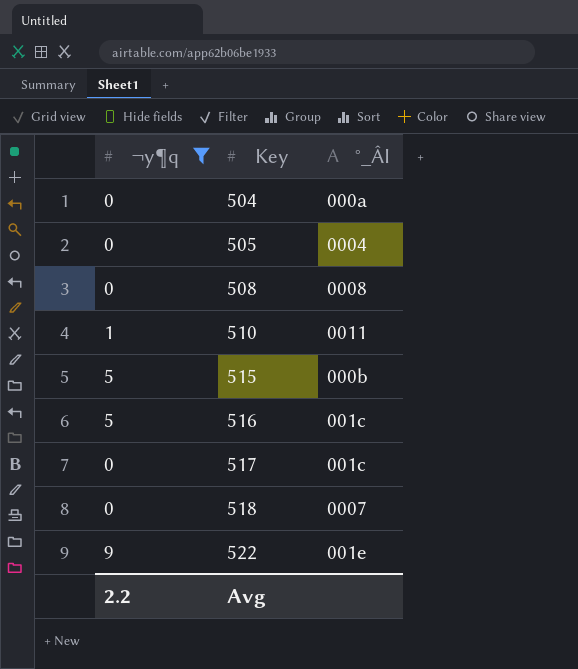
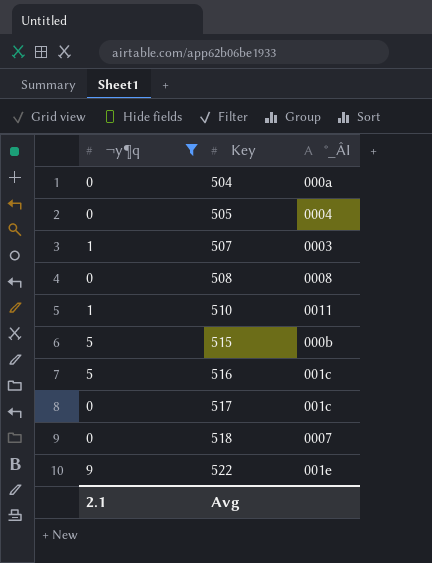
row 507: none -> 1 | 0003
Avg | ¬y¶q: 2.2 -> 2.1

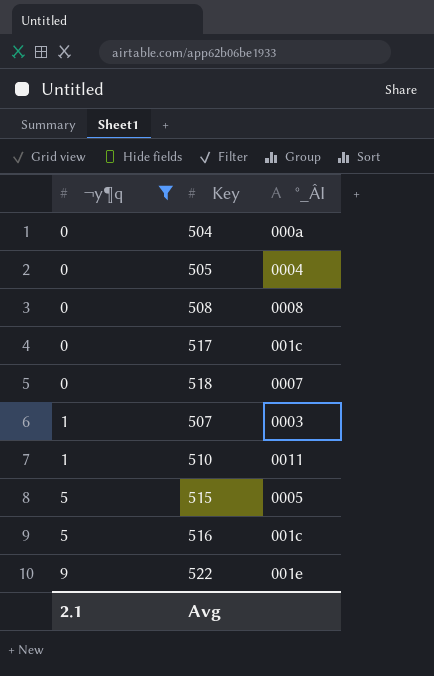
row order: Key ascending -> ¬y¶q ascending
515 | °_ÂI: 000b -> 0005

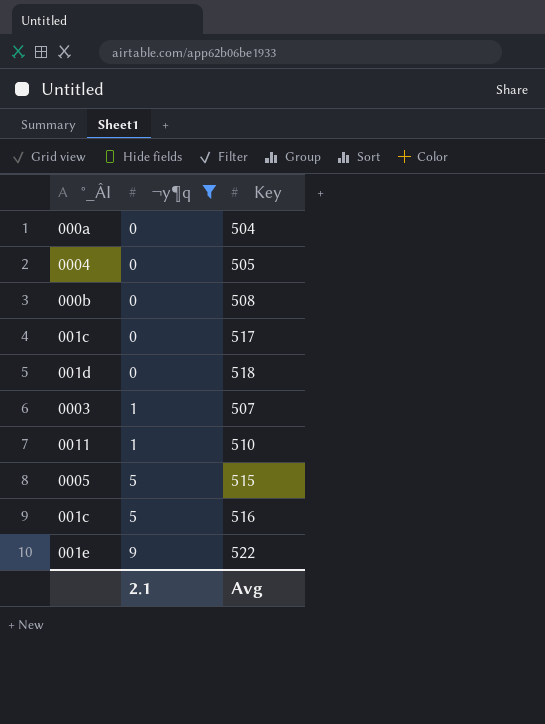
column °_ÂI | position: 3 -> 1
508 | °_ÂI: 0008 -> 000b
518 | °_ÂI: 0007 -> 001d

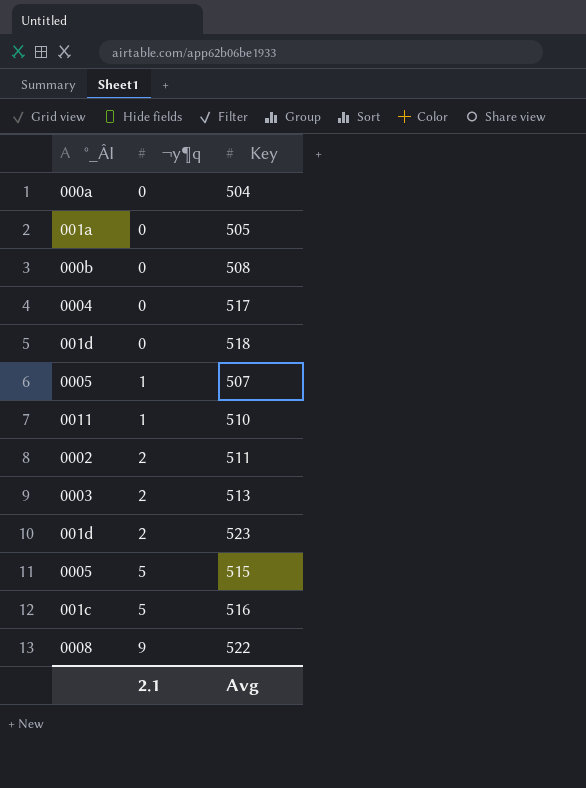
filter: ¬y¶q != 2 -> none
505 | °_ÂI: 0004 -> 001a
517 | °_ÂI: 001c -> 0004
507 | °_ÂI: 0003 -> 0005
522 | °_ÂI: 001e -> 0008

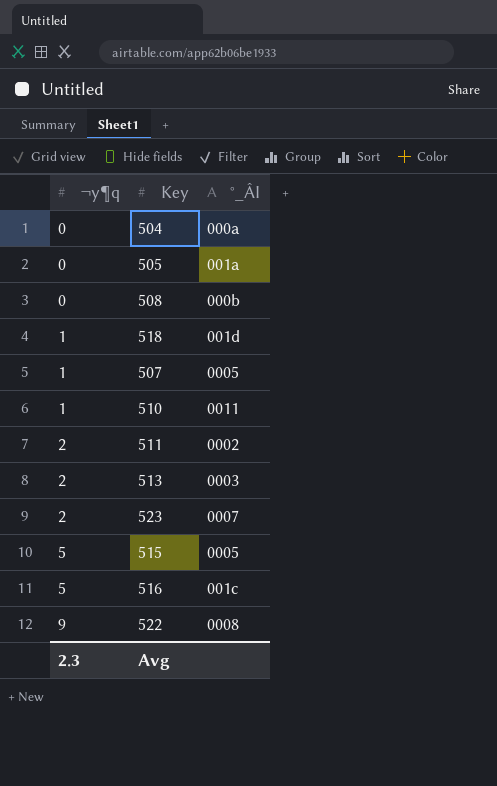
column °_ÂI | position: 1 -> 3
row 517: 0004 | 0 -> none
518 | ¬y¶q: 0 -> 1
523 | °_ÂI: 001d -> 0007
Avg | ¬y¶q: 2.1 -> 2.3

